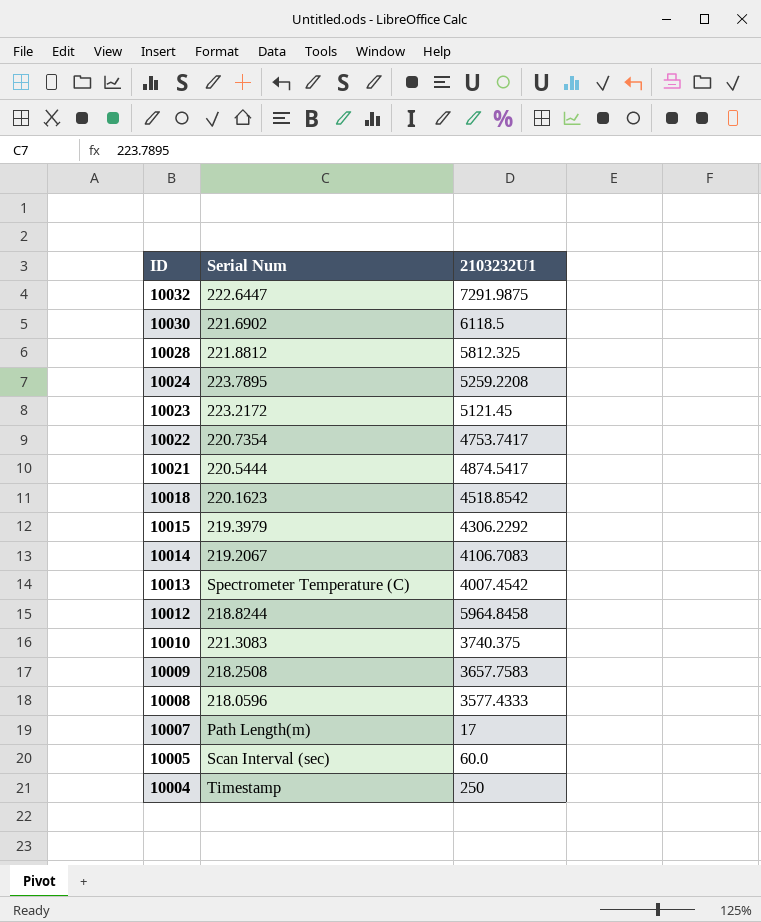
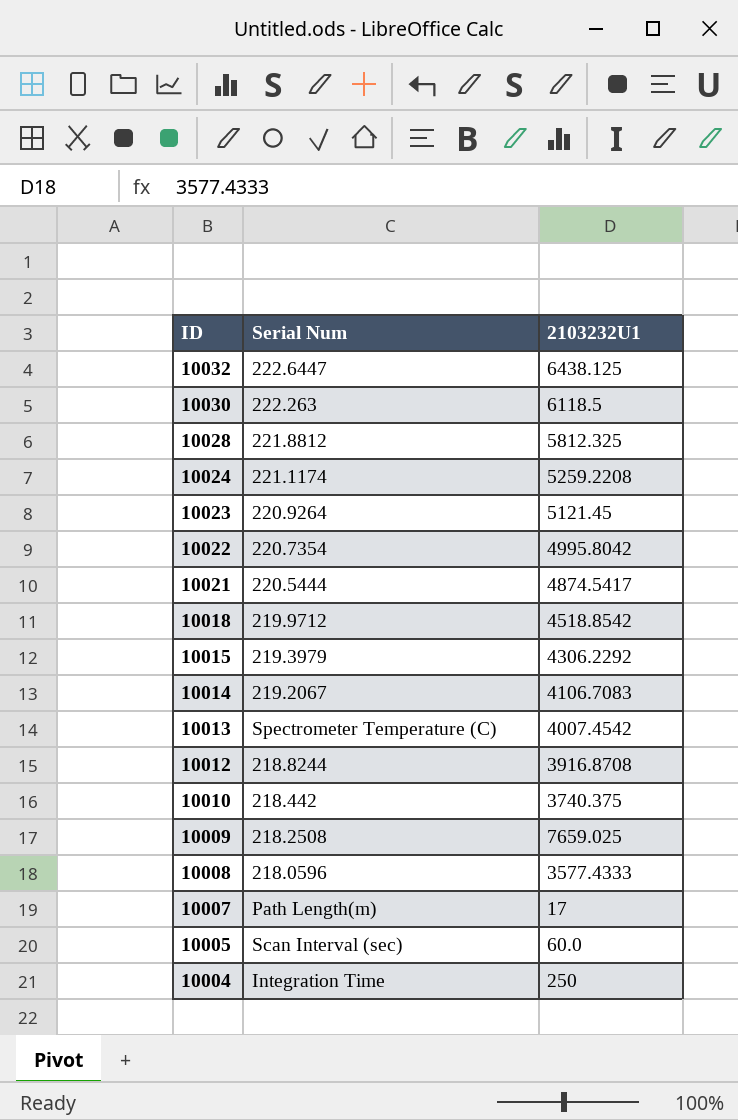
10032 | 2103232U1: 7291.9875 -> 6438.125
10030 | Serial Num: 221.6902 -> 222.263
10024 | Serial Num: 223.7895 -> 221.1174
10023 | Serial Num: 223.2172 -> 220.9264
10022 | 2103232U1: 4753.7417 -> 4995.8042
10018 | Serial Num: 220.1623 -> 219.9712
10012 | 2103232U1: 5964.8458 -> 3916.8708
10010 | Serial Num: 221.3083 -> 218.442
10009 | 2103232U1: 3657.7583 -> 7659.025
10004 | Serial Num: Timestamp -> Integration Time

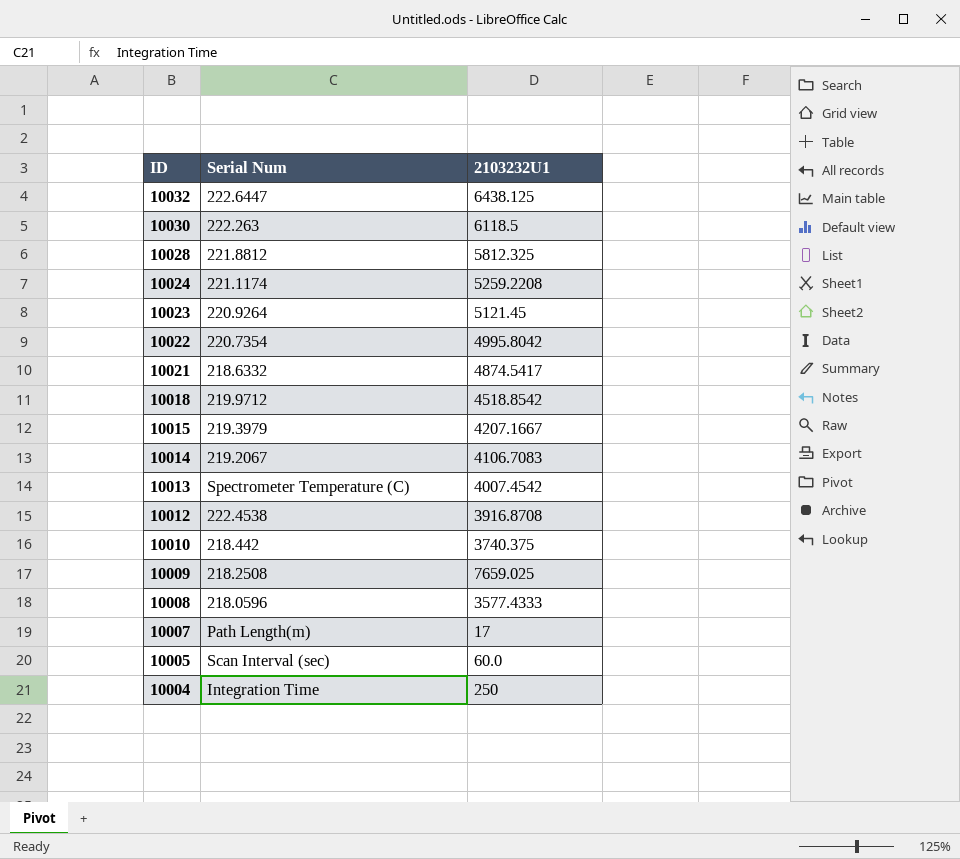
10021 | Serial Num: 220.5444 -> 218.6332
10015 | 2103232U1: 4306.2292 -> 4207.1667
10012 | Serial Num: 218.8244 -> 222.4538

